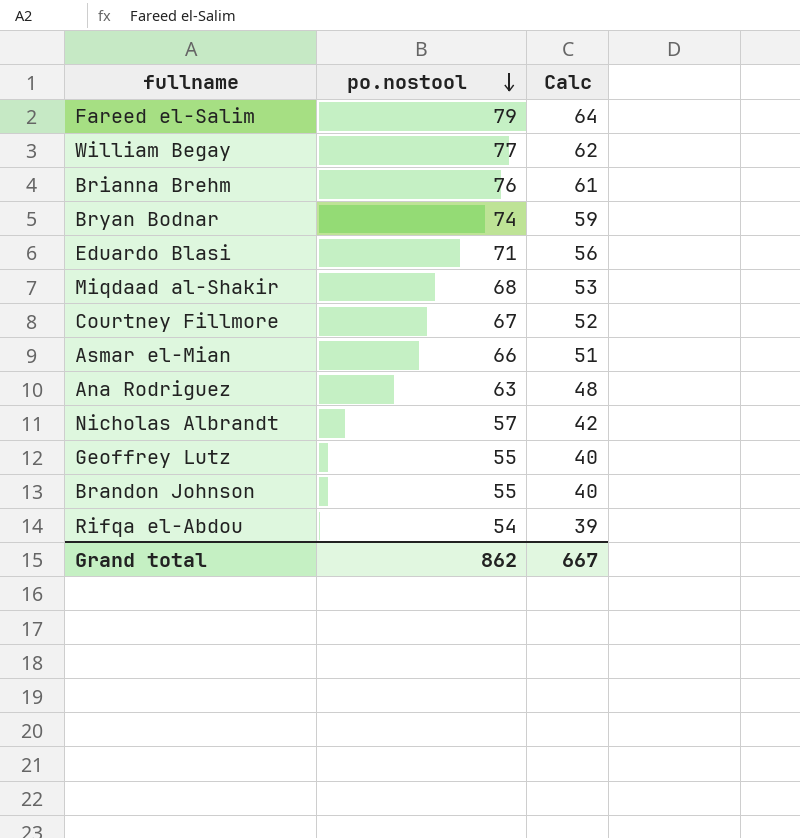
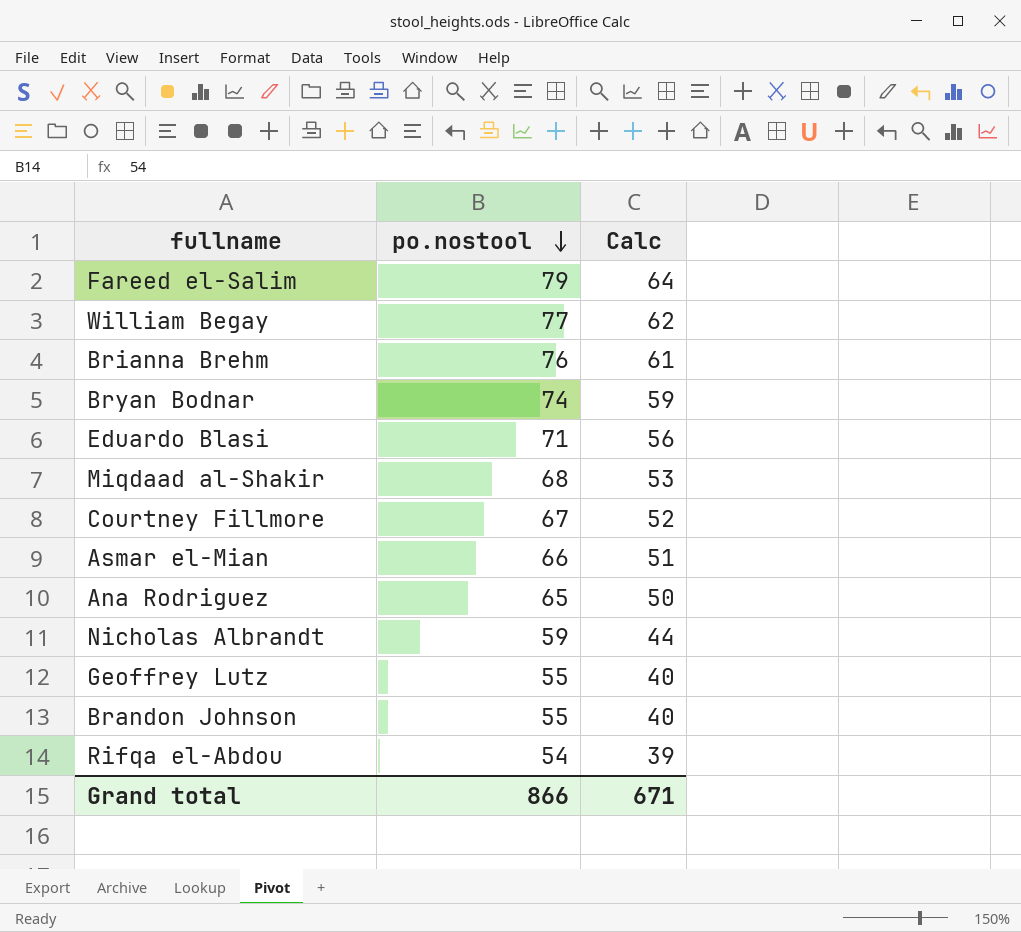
Ana Rodriguez | po.nostool: 63 -> 65
Ana Rodriguez | Calc: 48 -> 50
Nicholas Albrandt | po.nostool: 57 -> 59
Nicholas Albrandt | Calc: 42 -> 44
Grand total | po.nostool: 862 -> 866
Grand total | Calc: 667 -> 671

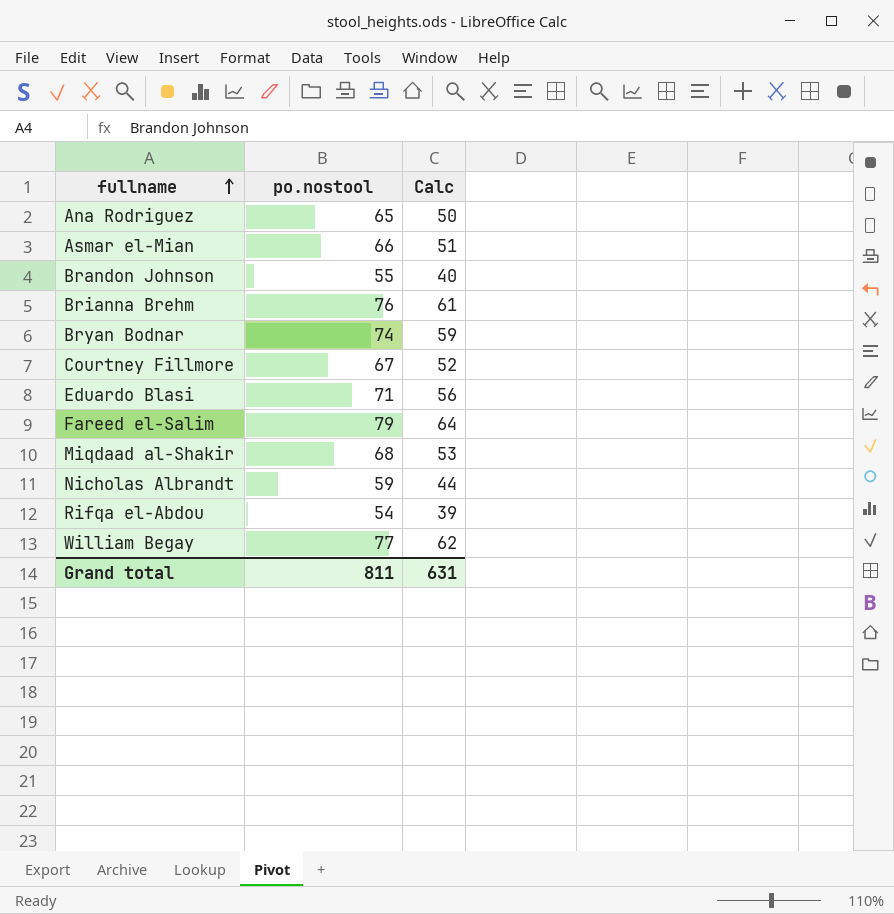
row order: po.nostool descending -> fullname ascending
row Geoffrey Lutz: 55 | 40 -> none
Grand total | po.nostool: 866 -> 811
Grand total | Calc: 671 -> 631

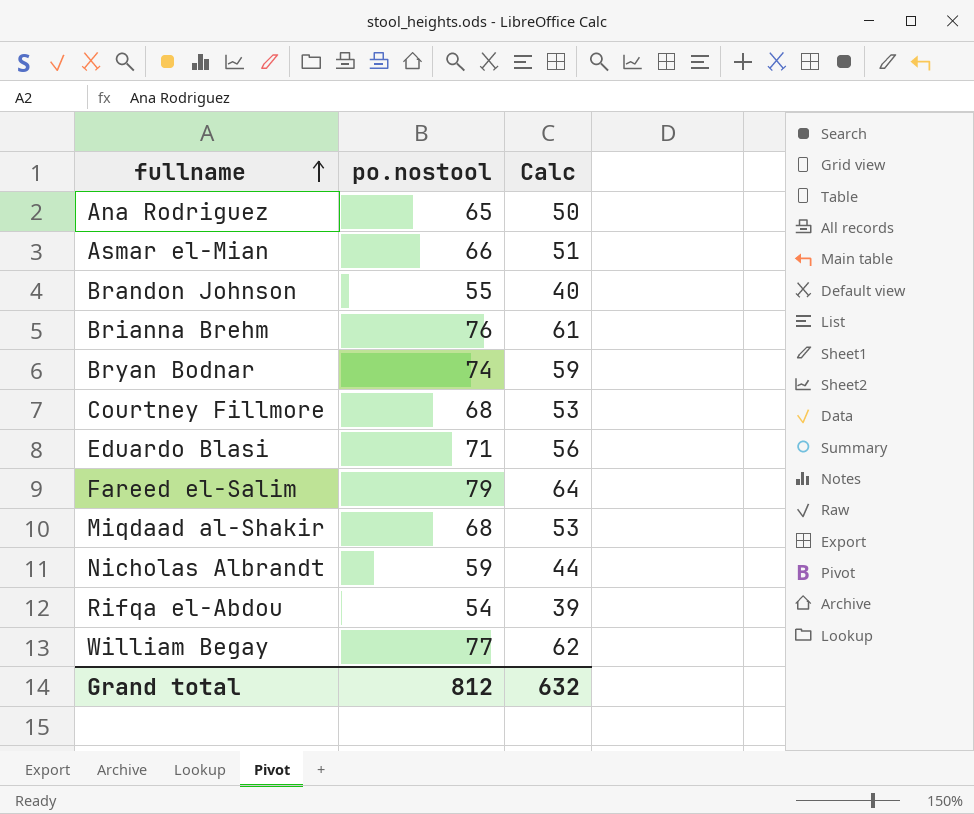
Courtney Fillmore | po.nostool: 67 -> 68
Courtney Fillmore | Calc: 52 -> 53
Grand total | po.nostool: 811 -> 812
Grand total | Calc: 631 -> 632

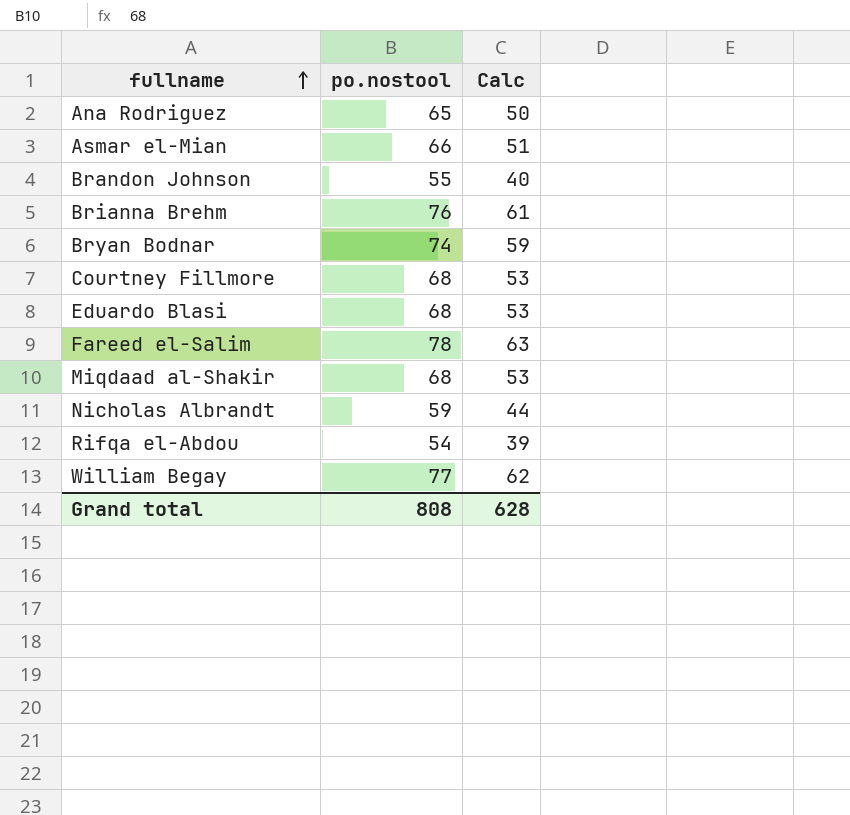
Eduardo Blasi | po.nostool: 71 -> 68
Eduardo Blasi | Calc: 56 -> 53
Fareed el-Salim | po.nostool: 79 -> 78
Fareed el-Salim | Calc: 64 -> 63
Grand total | po.nostool: 812 -> 808
Grand total | Calc: 632 -> 628

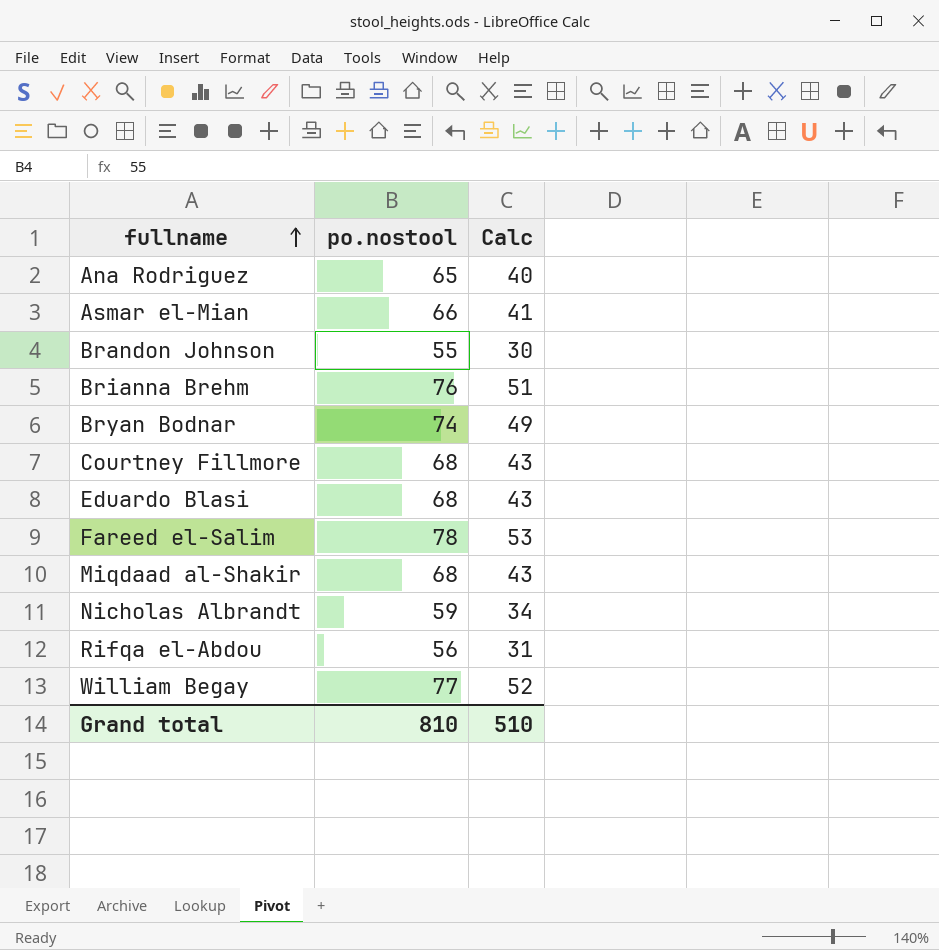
column Calc | formula: [po.nostool] - 15 -> [po.nostool] - 25
Rifqa el-Abdou | po.nostool: 54 -> 56
Grand total | po.nostool: 808 -> 810
Grand total | Calc: 628 -> 510

